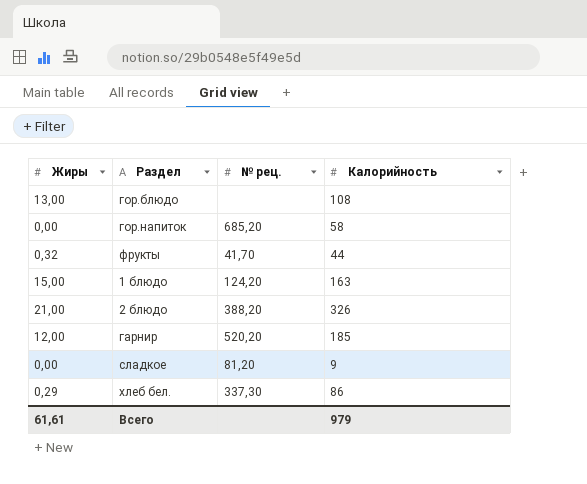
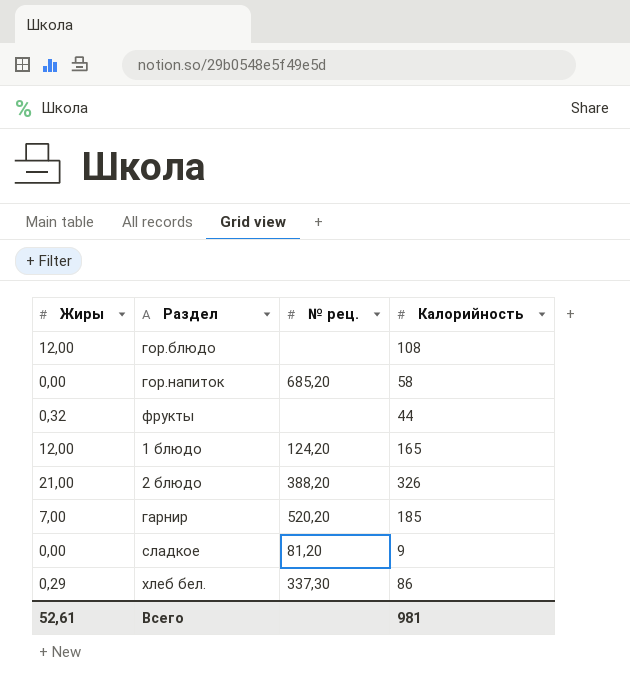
гор.блюдо | Жиры: 13,00 -> 12,00
фрукты | № рец.: 41,70 -> none
1 блюдо | Жиры: 15,00 -> 12,00
1 блюдо | Калорийность: 163 -> 165
гарнир | Жиры: 12,00 -> 7,00
Всего | Жиры: 61,61 -> 52,61
Всего | Калорийность: 979 -> 981

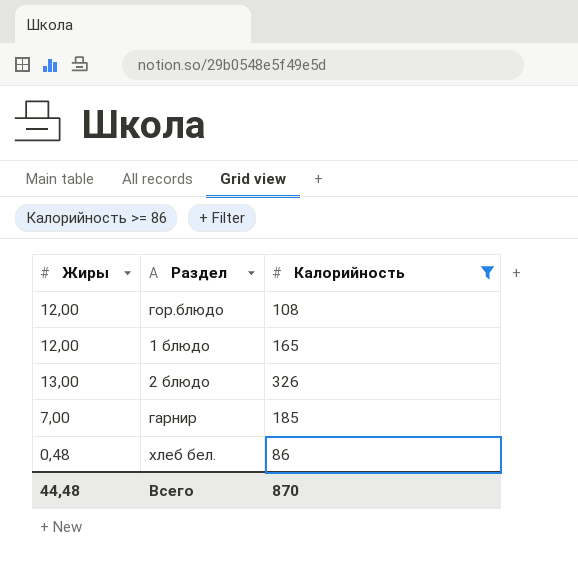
filter: none -> Калорийность >= 86
column № рец. | position: 3 -> none
2 блюдо | Жиры: 21,00 -> 13,00
хлеб бел. | Жиры: 0,29 -> 0,48
Всего | Жиры: 52,61 -> 44,48
Всего | Калорийность: 981 -> 870

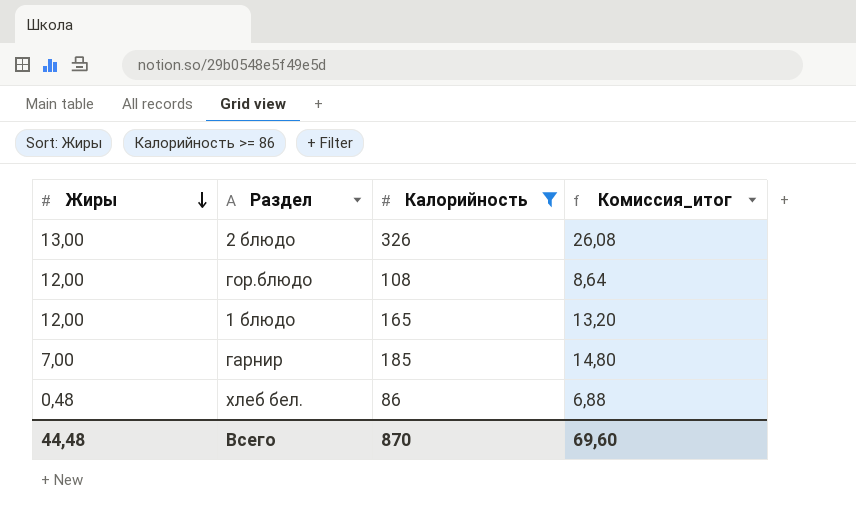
row order: none -> Жиры descending
column Комиссия_итог | formula: none -> [Калорийность] * 0,08

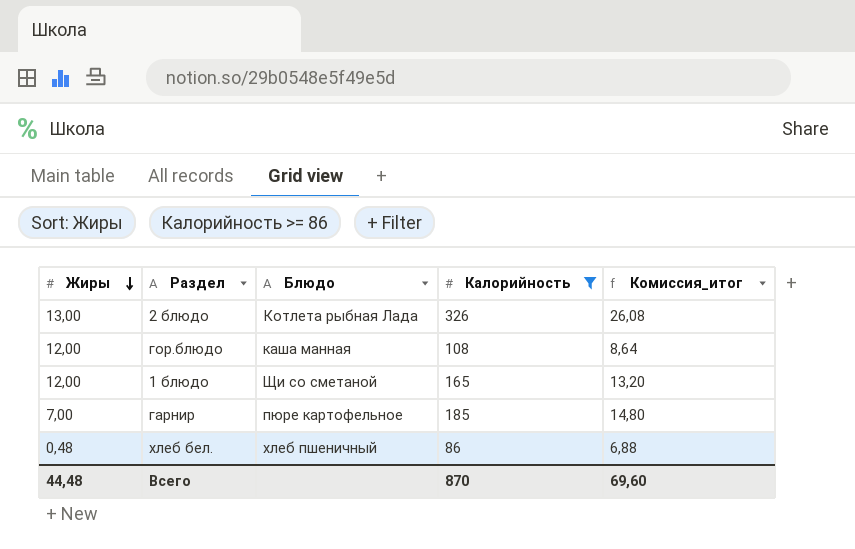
column Блюдо | position: none -> 3

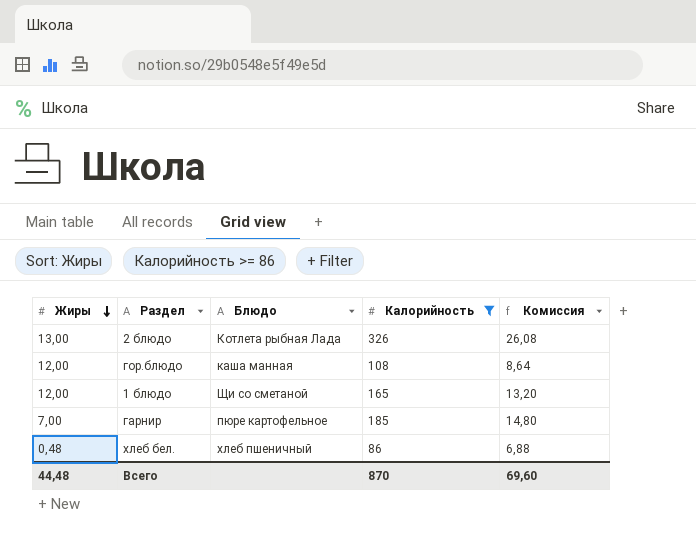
column name: Комиссия_итог -> Комиссия

